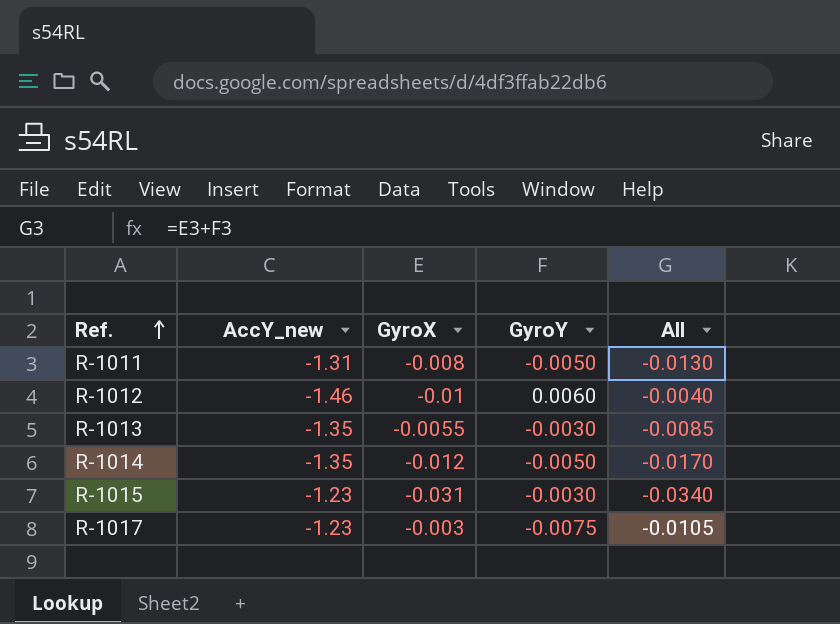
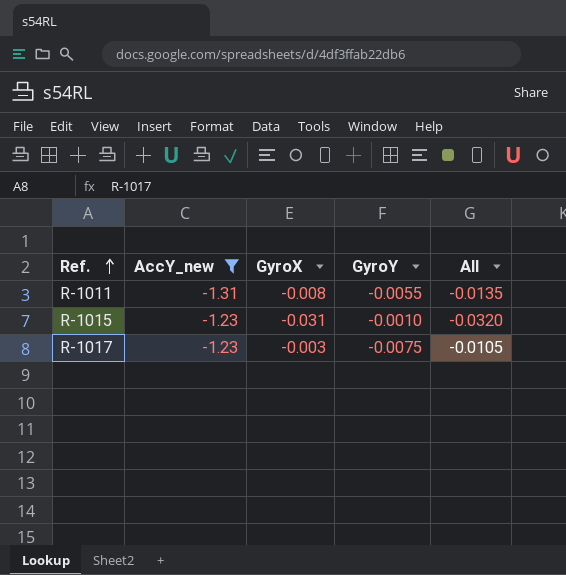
filter: none -> AccY_new >= -1.31
R-1011 | GyroY: -0.0050 -> -0.0055
R-1011 | All: -0.0130 -> -0.0135
R-1015 | GyroY: -0.0030 -> -0.0010
R-1015 | All: -0.0340 -> -0.0320

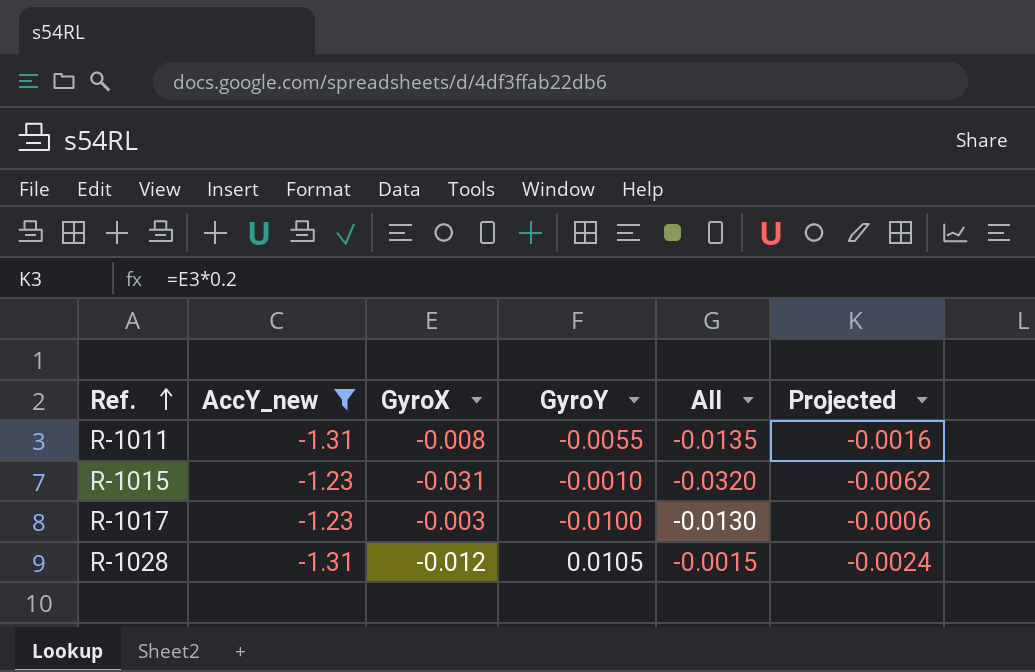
column Projected | formula: none -> [GyroX] * 0.2
R-1017 | GyroY: -0.0075 -> -0.0100
R-1017 | All: -0.0105 -> -0.0130
row R-1028: none -> -1.31 | -0.012 | 0.0105 | -0.0015 | -0.0024

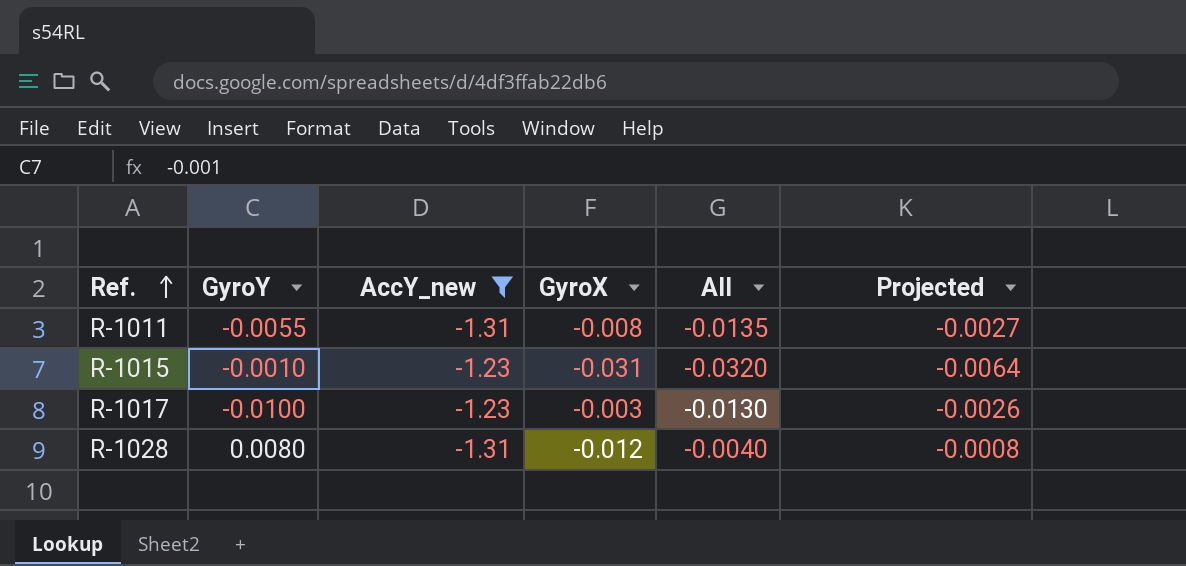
column GyroY | position: 4 -> 2
column Projected | formula: [GyroX] * 0.2 -> [All] * 0.2
R-1028 | GyroY: 0.0105 -> 0.0080
R-1028 | All: -0.0015 -> -0.0040

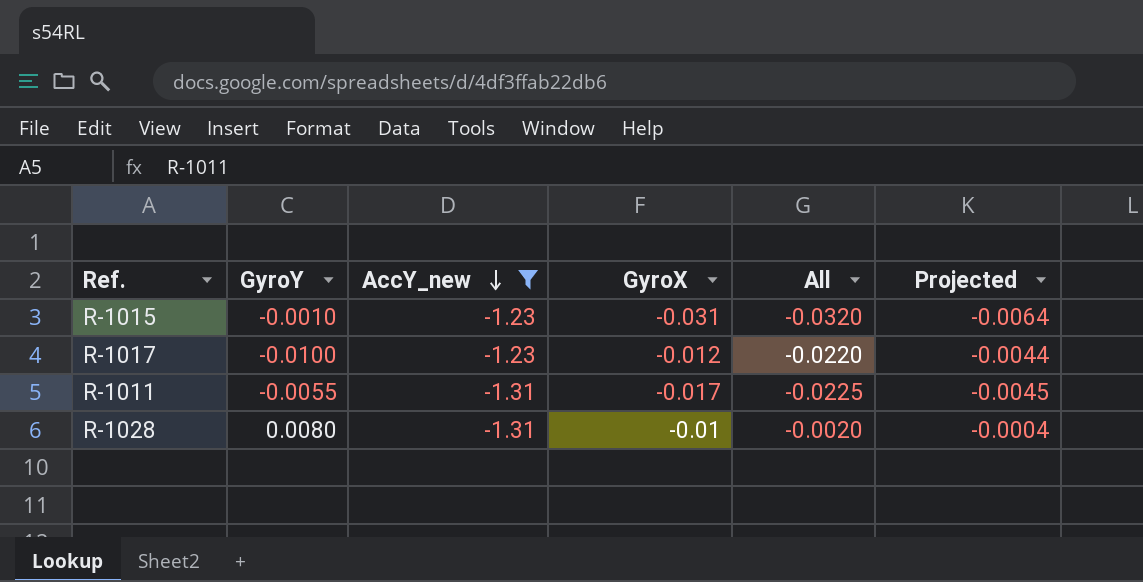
row order: Ref. ascending -> AccY_new descending
R-1017 | GyroX: -0.003 -> -0.012
R-1017 | All: -0.0130 -> -0.0220
R-1017 | Projected: -0.0026 -> -0.0044
R-1011 | GyroX: -0.008 -> -0.017
R-1011 | All: -0.0135 -> -0.0225
R-1011 | Projected: -0.0027 -> -0.0045
R-1028 | GyroX: -0.012 -> -0.01
R-1028 | All: -0.0040 -> -0.0020
R-1028 | Projected: -0.0008 -> -0.0004

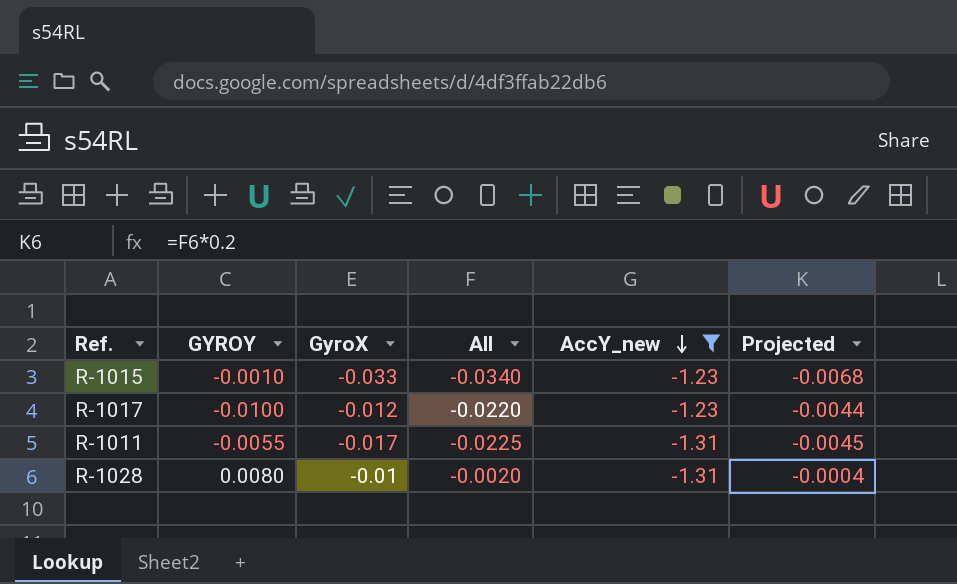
column name: GyroY -> GYROY
column AccY_new | position: 3 -> 5
R-1015 | GyroX: -0.031 -> -0.033
R-1015 | All: -0.0320 -> -0.0340
R-1015 | Projected: -0.0064 -> -0.0068

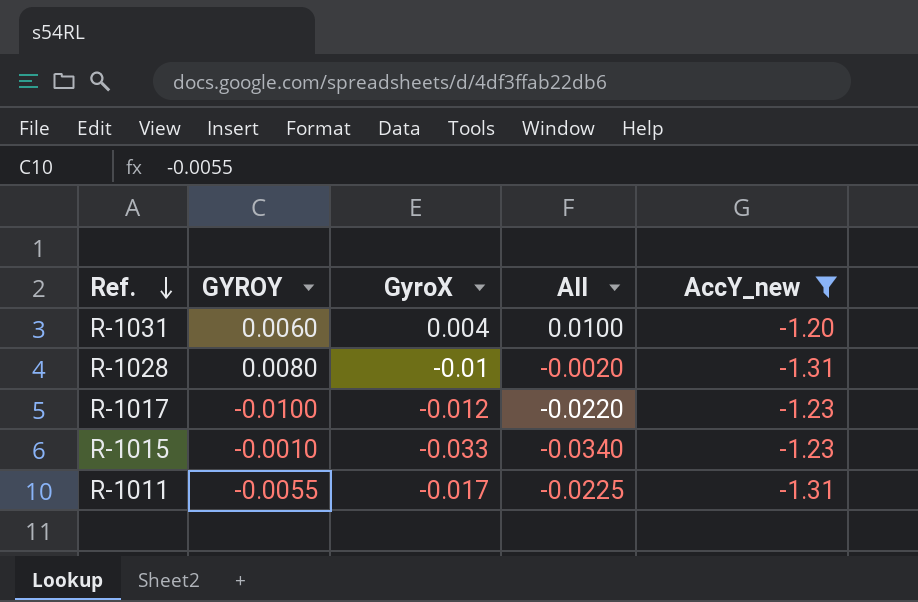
row order: AccY_new descending -> Ref. descending
column Projected | formula: [All] * 0.2 -> none
row R-1031: none -> 0.0060 | 0.004 | 0.0100 | -1.20

